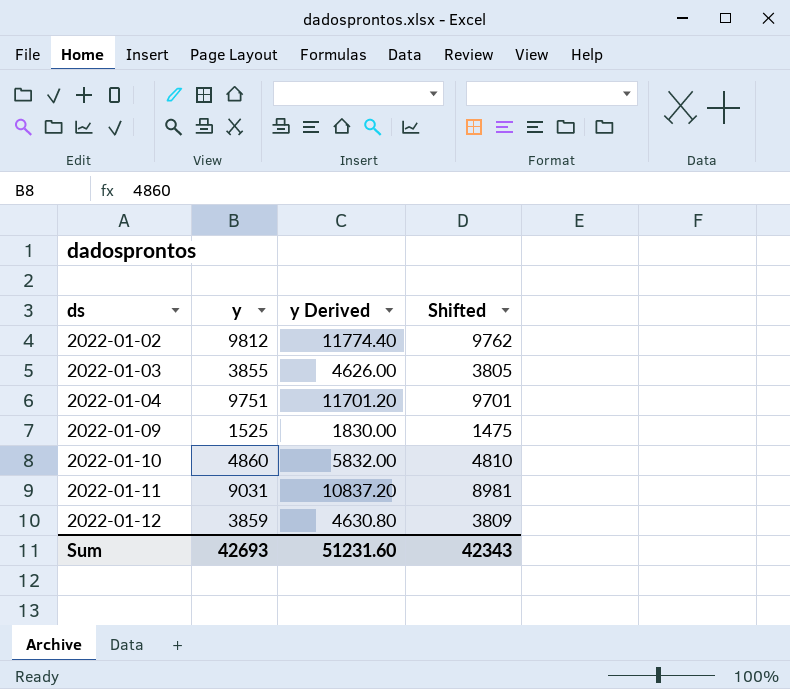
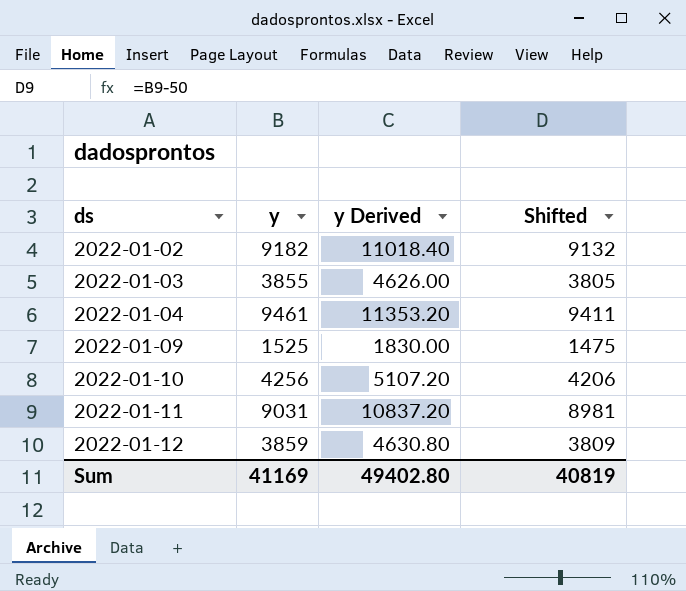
2022-01-02 | y: 9812 -> 9182
2022-01-02 | y Derived: 11774.40 -> 11018.40
2022-01-02 | Shifted: 9762 -> 9132
2022-01-04 | y: 9751 -> 9461
2022-01-04 | y Derived: 11701.20 -> 11353.20
2022-01-04 | Shifted: 9701 -> 9411
2022-01-10 | y: 4860 -> 4256
2022-01-10 | y Derived: 5832.00 -> 5107.20
2022-01-10 | Shifted: 4810 -> 4206
Sum | y: 42693 -> 41169
Sum | y Derived: 51231.60 -> 49402.80
Sum | Shifted: 42343 -> 40819

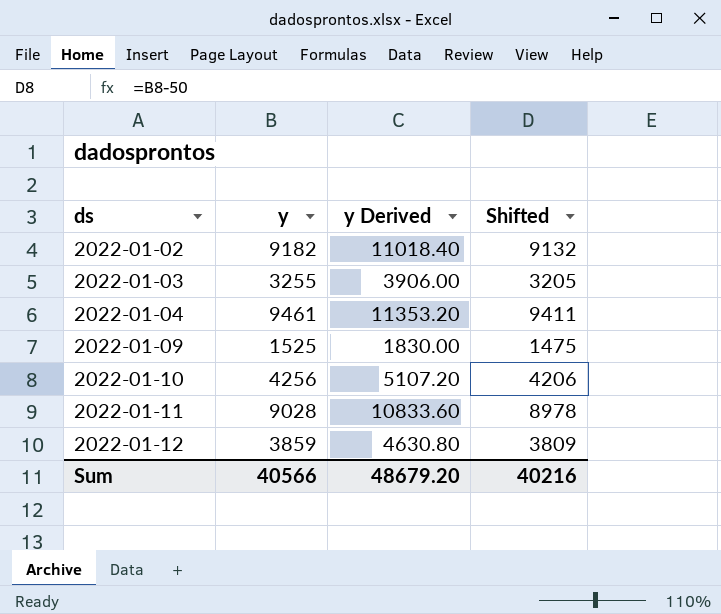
2022-01-03 | y: 3855 -> 3255
2022-01-03 | y Derived: 4626.00 -> 3906.00
2022-01-03 | Shifted: 3805 -> 3205
2022-01-11 | y: 9031 -> 9028
2022-01-11 | y Derived: 10837.20 -> 10833.60
2022-01-11 | Shifted: 8981 -> 8978
Sum | y: 41169 -> 40566
Sum | y Derived: 49402.80 -> 48679.20
Sum | Shifted: 40819 -> 40216

